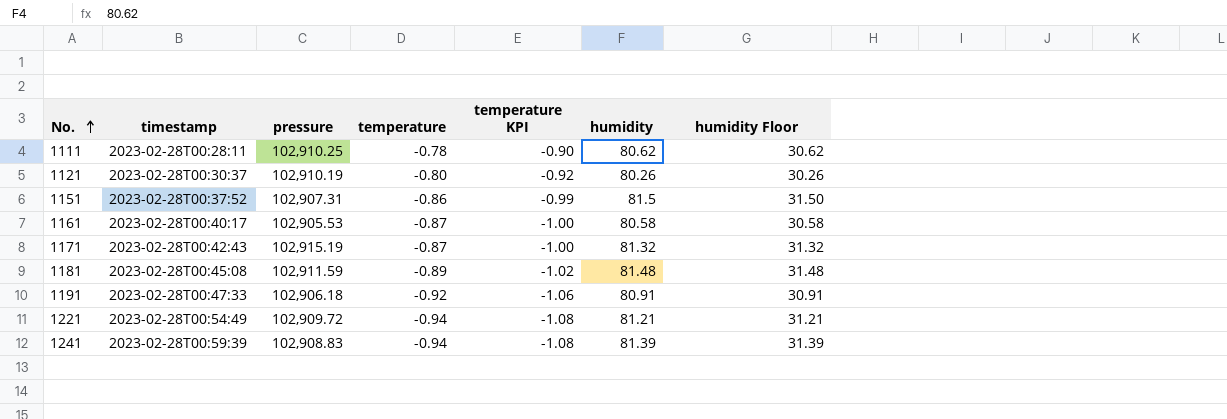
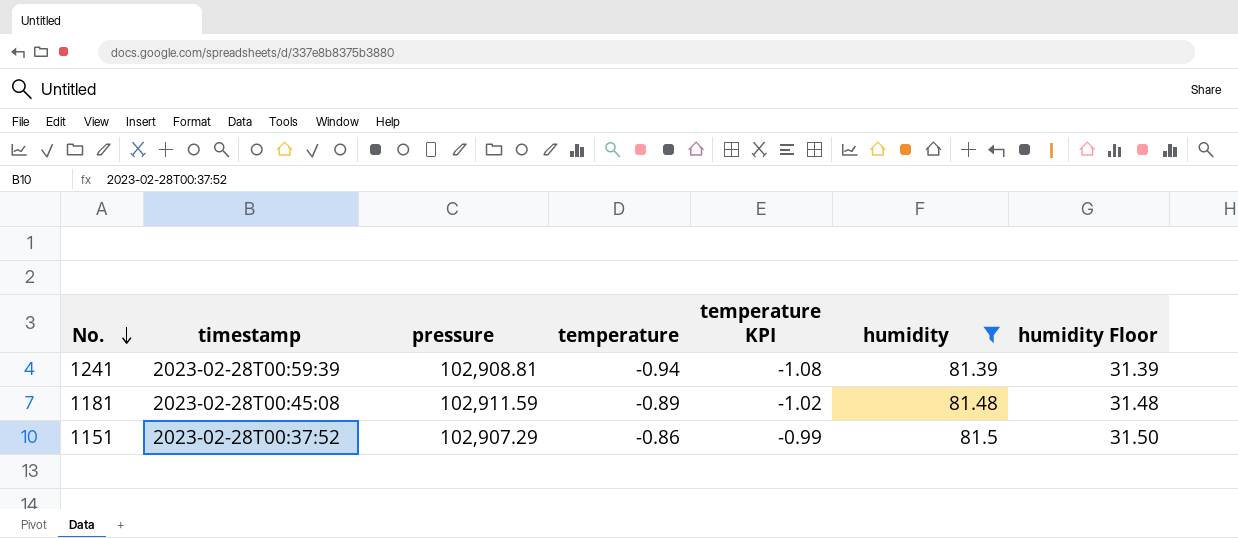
filter: none -> humidity >= 81.39
row order: No. ascending -> No. descending
1241 | pressure: 102,908.83 -> 102,908.81
1151 | pressure: 102,907.31 -> 102,907.29

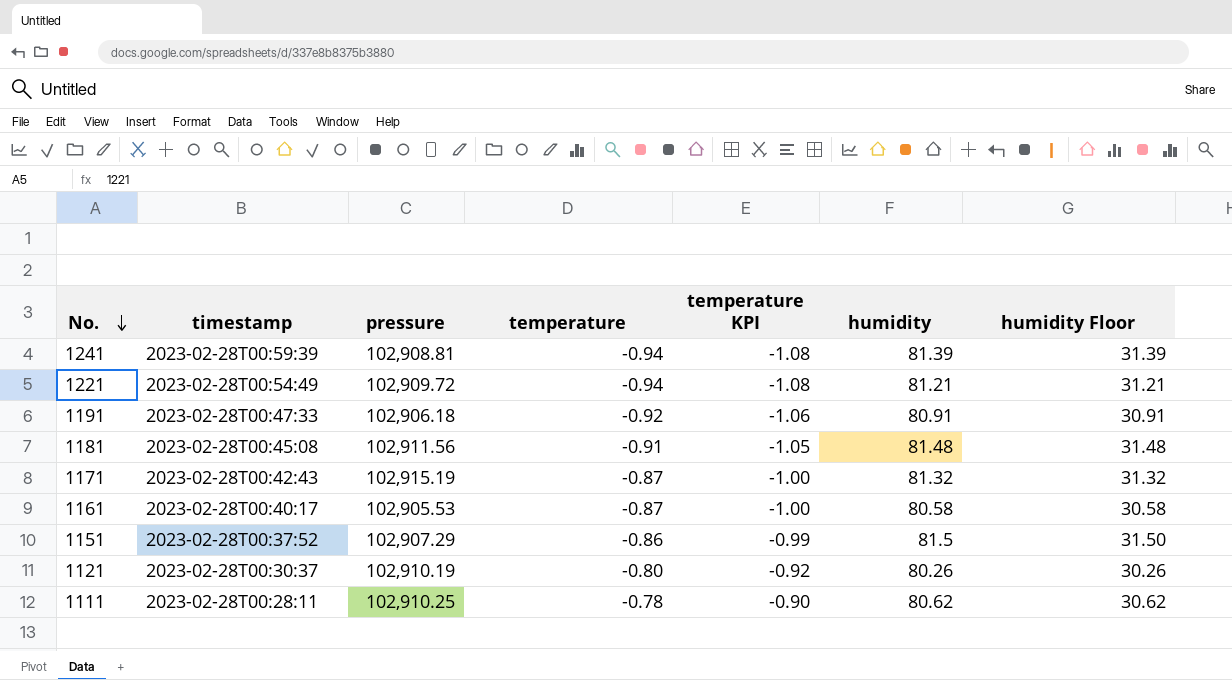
filter: humidity >= 81.39 -> none
1181 | pressure: 102,911.59 -> 102,911.56
1181 | temperature: -0.89 -> -0.91
1181 | temperature KPI: -1.02 -> -1.05

